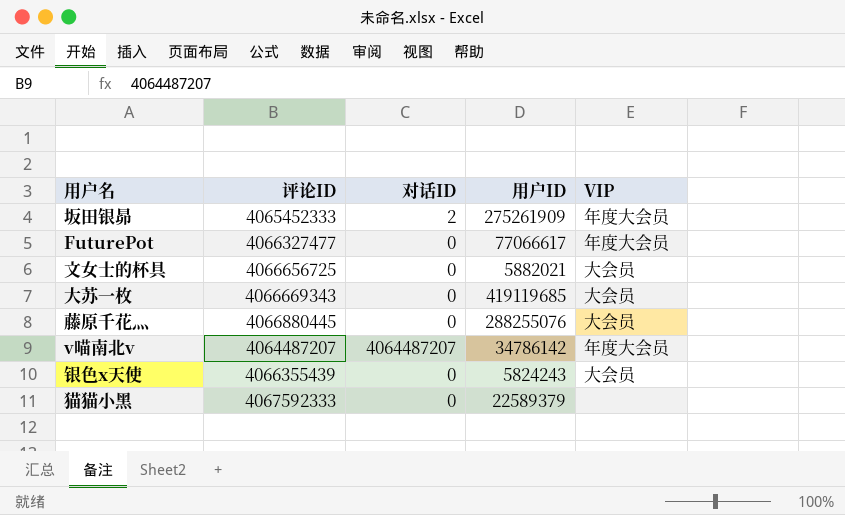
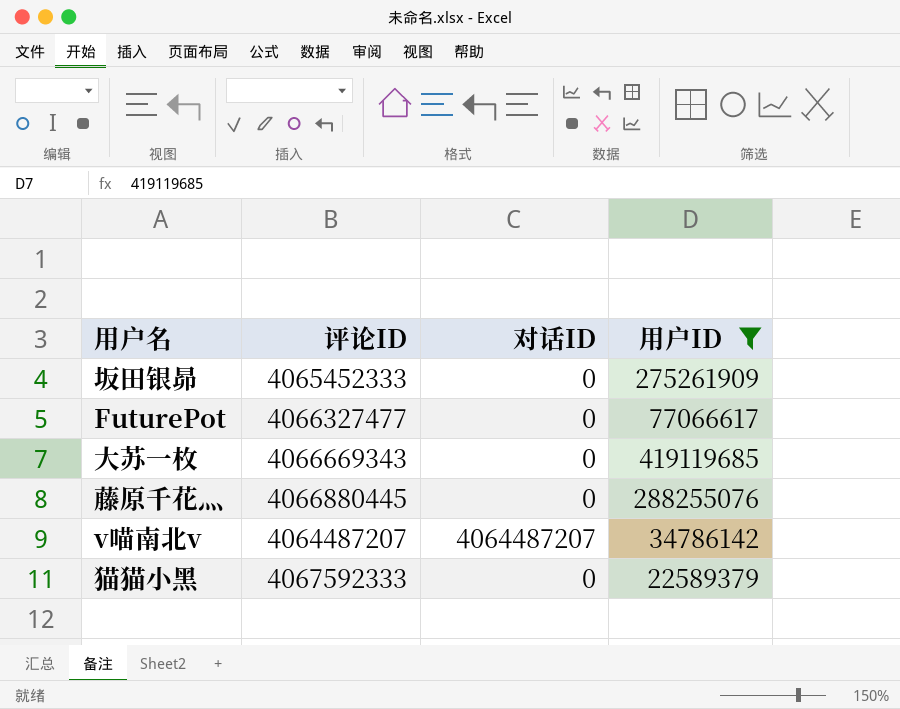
filter: none -> 用户ID >= 22589379
column VIP | position: 5 -> none
坂田银昴 | 对话ID: 2 -> 0

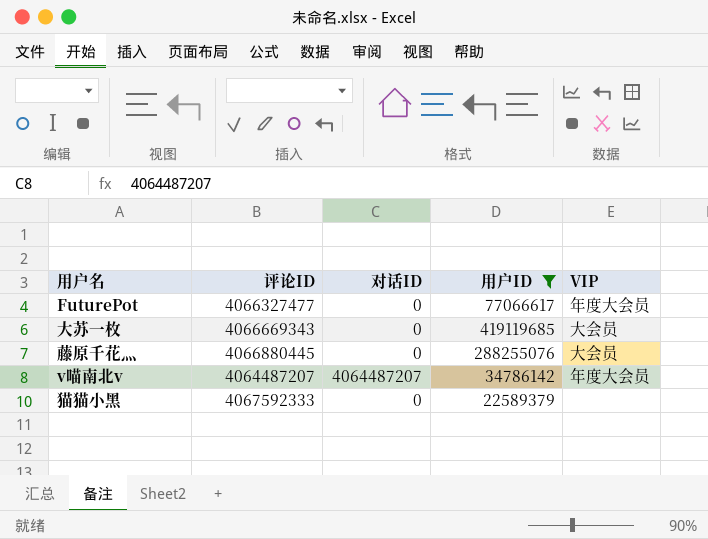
column VIP | position: none -> 5
row 坂田银昴: 4065452333 | 0 | 275261909 -> none

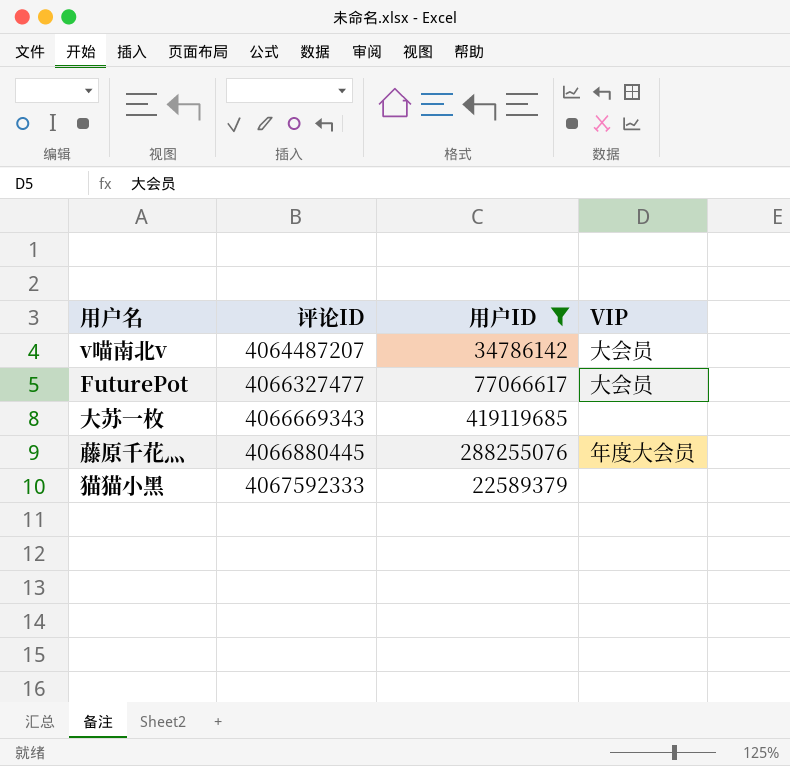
row order: none -> 评论ID ascending
column 对话ID | position: 3 -> none
v喵南北v | VIP: 年度大会员 -> 大会员
FuturePot | VIP: 年度大会员 -> 大会员
大苏一枚 | VIP: 大会员 -> none
藤原千花灬 | VIP: 大会员 -> 年度大会员

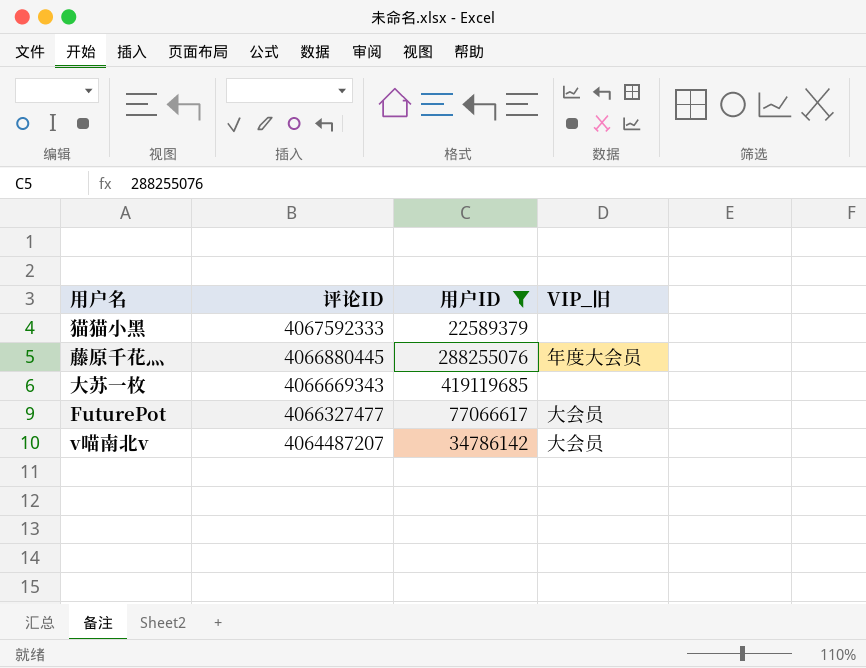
row order: 评论ID ascending -> 评论ID descending
column name: VIP -> VIP_旧

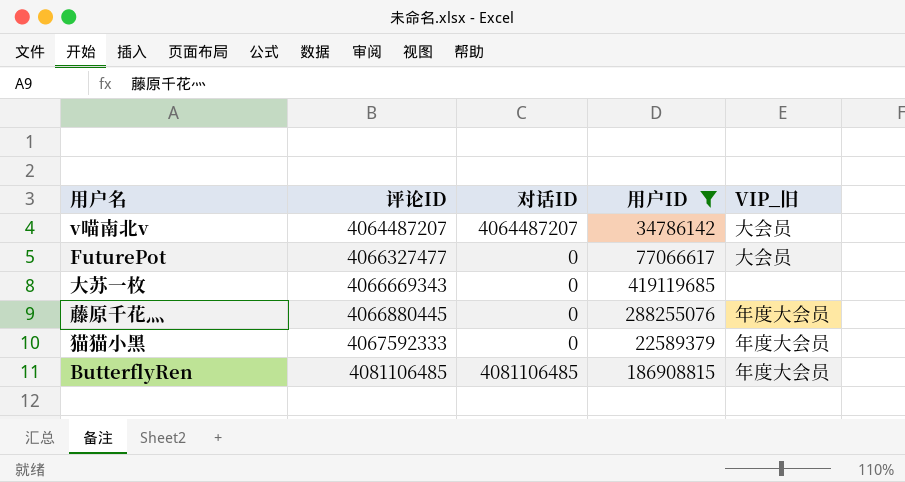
row order: 评论ID descending -> 评论ID ascending
column 对话ID | position: none -> 3
猫猫小黑 | VIP_旧: none -> 年度大会员
row ButterflyRen: none -> 4081106485 | 4081106485 | 186908815 | 年度大会员

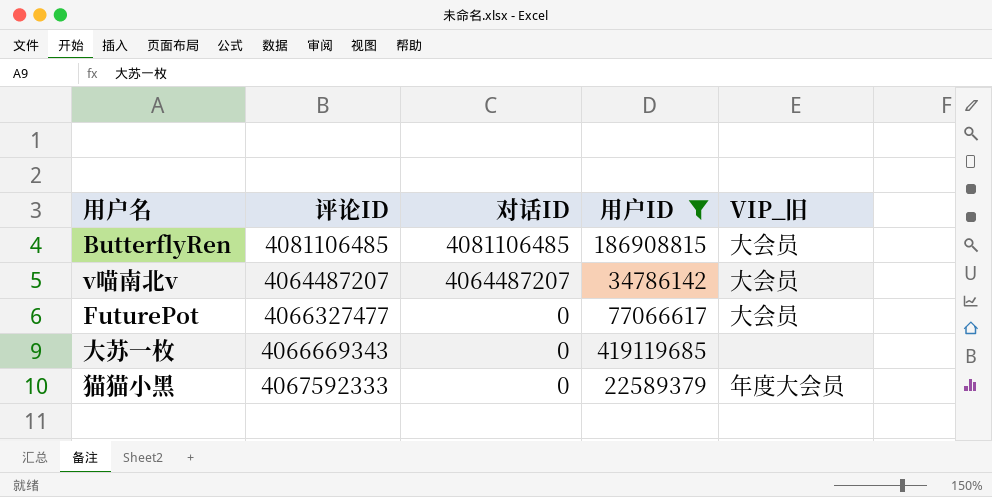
row order: 评论ID ascending -> 对话ID descending
row 藤原千花灬: 4066880445 | 0 | 288255076 | 年度大会员 -> none
ButterflyRen | VIP_旧: 年度大会员 -> 大会员

